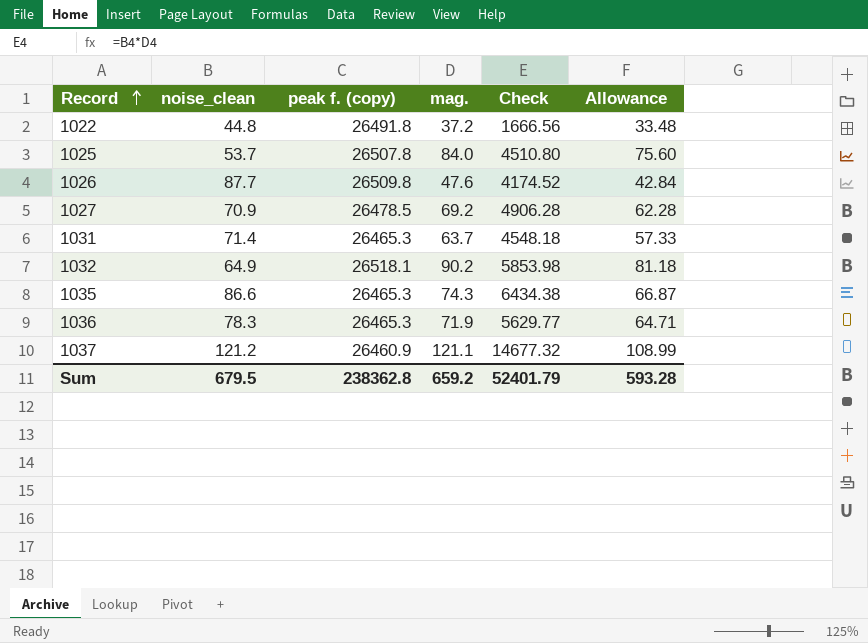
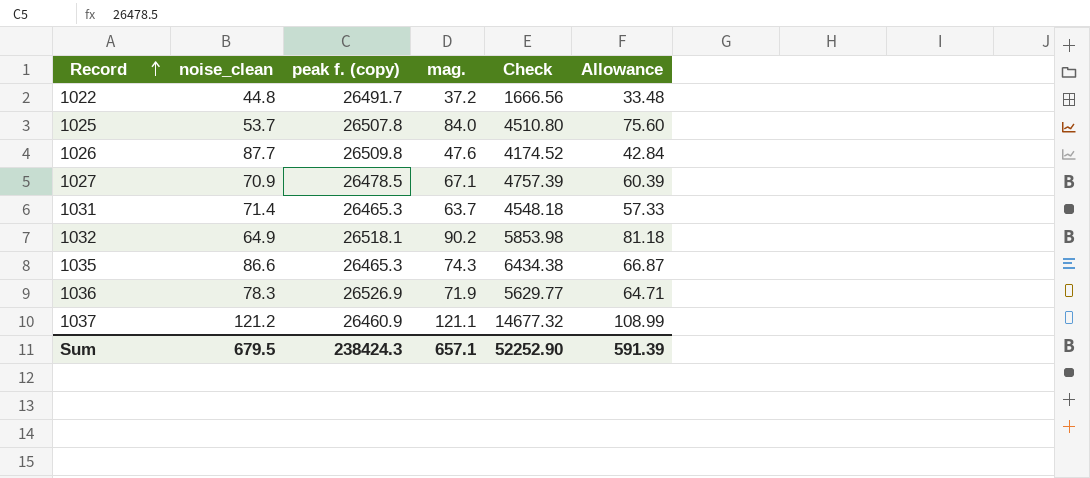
1022 | peak f. (copy): 26491.8 -> 26491.7
1027 | mag.: 69.2 -> 67.1
1027 | Check: 4906.28 -> 4757.39
1027 | Allowance: 62.28 -> 60.39
1036 | peak f. (copy): 26465.3 -> 26526.9
Sum | peak f. (copy): 238362.8 -> 238424.3
Sum | mag.: 659.2 -> 657.1
Sum | Check: 52401.79 -> 52252.90
Sum | Allowance: 593.28 -> 591.39

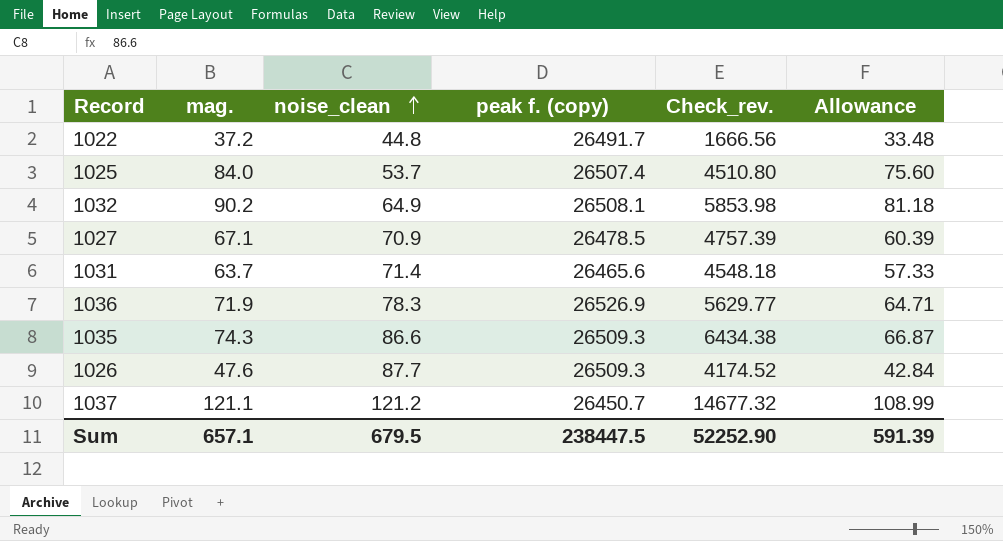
row order: Record ascending -> noise_clean ascending
column mag. | position: 4 -> 2
column name: Check -> Check_rev.
1025 | peak f. (copy): 26507.8 -> 26507.4
1032 | peak f. (copy): 26518.1 -> 26508.1
1031 | peak f. (copy): 26465.3 -> 26465.6
1035 | peak f. (copy): 26465.3 -> 26509.3
1026 | peak f. (copy): 26509.8 -> 26509.3
1037 | peak f. (copy): 26460.9 -> 26450.7
Sum | peak f. (copy): 238424.3 -> 238447.5

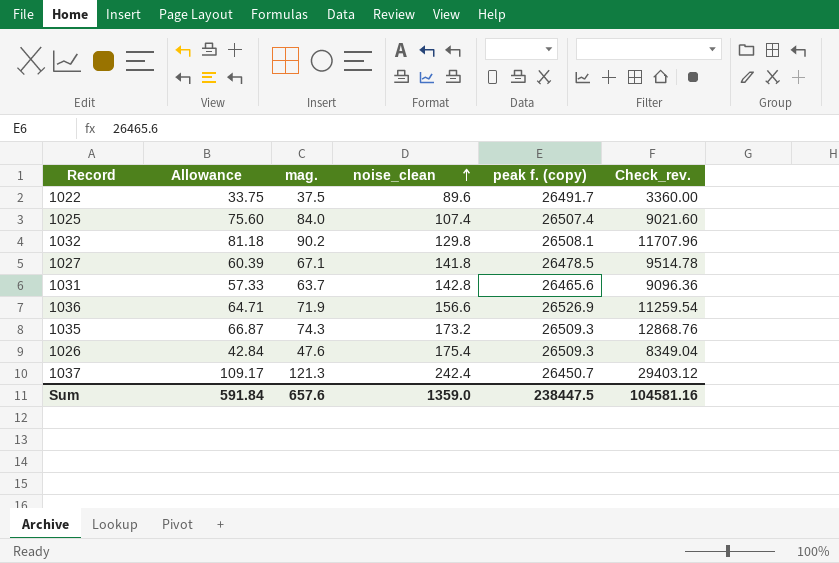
column Allowance | position: 6 -> 2
1022 | Allowance: 33.48 -> 33.75
1022 | mag.: 37.2 -> 37.5
1022 | noise_clean: 44.8 -> 89.6
1022 | Check_rev.: 1666.56 -> 3360.00
1025 | noise_clean: 53.7 -> 107.4
1025 | Check_rev.: 4510.80 -> 9021.60
1032 | noise_clean: 64.9 -> 129.8
1032 | Check_rev.: 5853.98 -> 11707.96
1027 | noise_clean: 70.9 -> 141.8
1027 | Check_rev.: 4757.39 -> 9514.78
1031 | noise_clean: 71.4 -> 142.8
1031 | Check_rev.: 4548.18 -> 9096.36
1036 | noise_clean: 78.3 -> 156.6
1036 | Check_rev.: 5629.77 -> 11259.54
1035 | noise_clean: 86.6 -> 173.2
1035 | Check_rev.: 6434.38 -> 12868.76
1026 | noise_clean: 87.7 -> 175.4
1026 | Check_rev.: 4174.52 -> 8349.04
1037 | Allowance: 108.99 -> 109.17
1037 | mag.: 121.1 -> 121.3
1037 | noise_clean: 121.2 -> 242.4
1037 | Check_rev.: 14677.32 -> 29403.12
Sum | Allowance: 591.39 -> 591.84
Sum | mag.: 657.1 -> 657.6
Sum | noise_clean: 679.5 -> 1359.0
Sum | Check_rev.: 52252.90 -> 104581.16

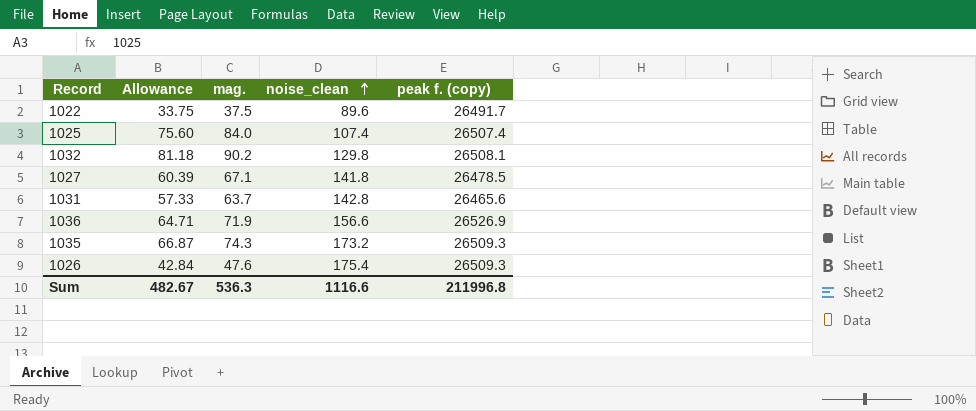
column Check_rev. | formula: [mag.] * [noise_clean] -> none
row 1037: 109.17 | 121.3 | 242.4 | 26450.7 | 29403.12 -> none
Sum | Allowance: 591.84 -> 482.67
Sum | mag.: 657.6 -> 536.3
Sum | noise_clean: 1359.0 -> 1116.6
Sum | peak f. (copy): 238447.5 -> 211996.8

